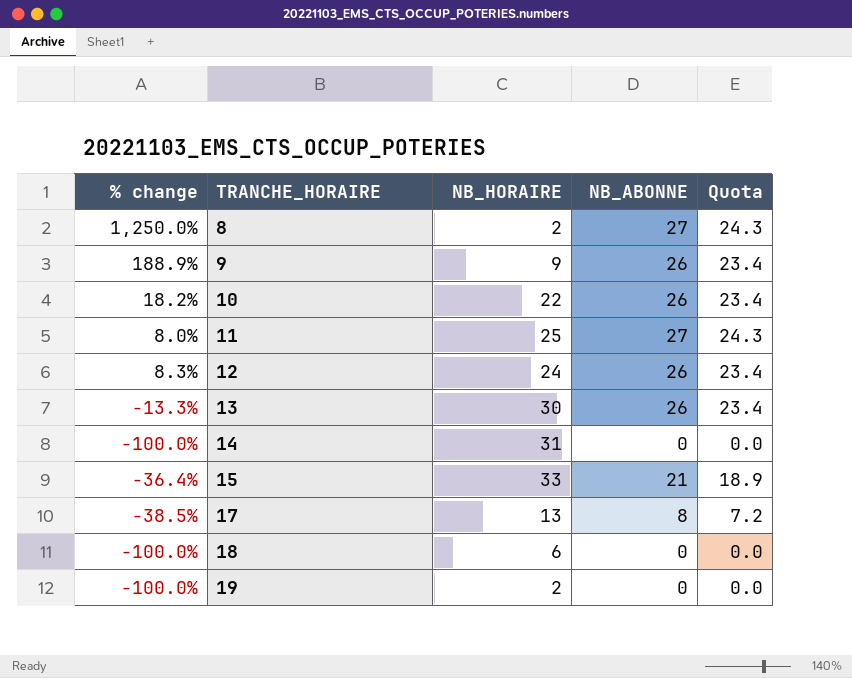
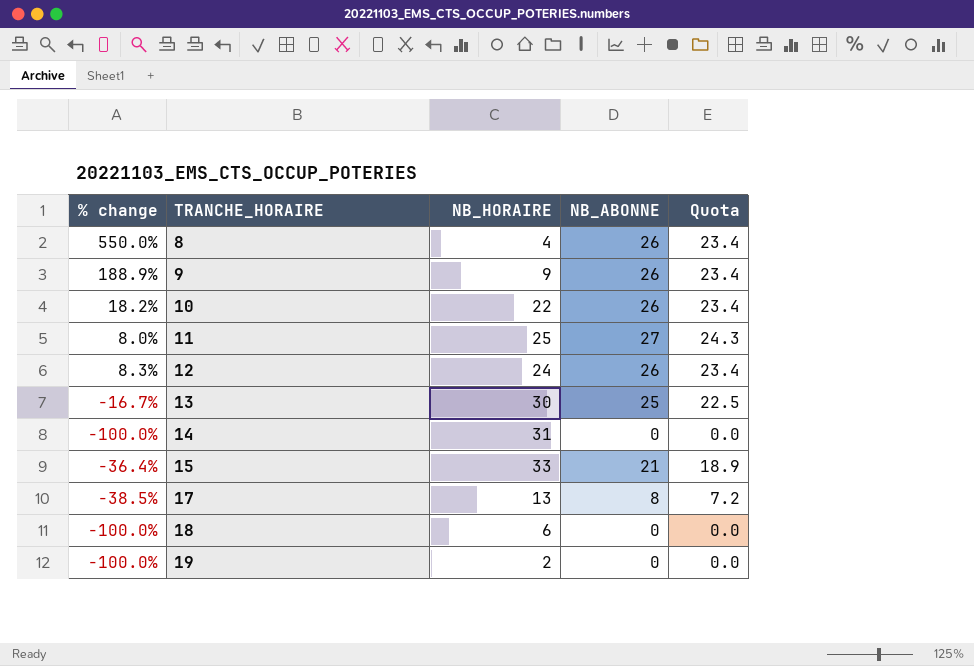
8 | % change: 1,250.0% -> 550.0%
8 | NB_HORAIRE: 2 -> 4
8 | NB_ABONNE: 27 -> 26
8 | Quota: 24.3 -> 23.4
13 | % change: -13.3% -> -16.7%
13 | NB_ABONNE: 26 -> 25
13 | Quota: 23.4 -> 22.5

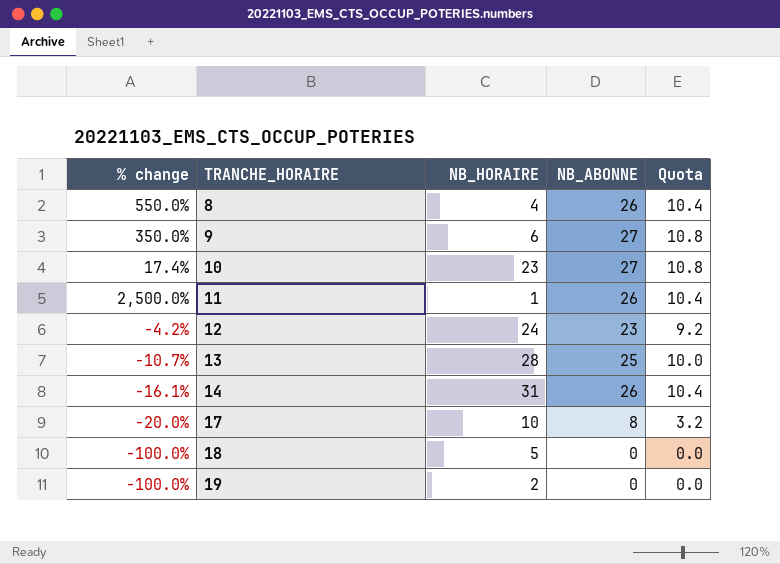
column Quota | formula: [NB_ABONNE] * 0.9 -> [NB_ABONNE] * 0.4
row 15: -36.4% | 33 | 21 | 18.9 -> none
9 | % change: 188.9% -> 350.0%
9 | NB_HORAIRE: 9 -> 6
9 | NB_ABONNE: 26 -> 27
10 | % change: 18.2% -> 17.4%
10 | NB_HORAIRE: 22 -> 23
10 | NB_ABONNE: 26 -> 27
11 | % change: 8.0% -> 2,500.0%
11 | NB_HORAIRE: 25 -> 1
11 | NB_ABONNE: 27 -> 26
12 | % change: 8.3% -> -4.2%
12 | NB_ABONNE: 26 -> 23
13 | % change: -16.7% -> -10.7%
13 | NB_HORAIRE: 30 -> 28
14 | % change: -100.0% -> -16.1%
14 | NB_ABONNE: 0 -> 26
17 | % change: -38.5% -> -20.0%
17 | NB_HORAIRE: 13 -> 10
18 | NB_HORAIRE: 6 -> 5

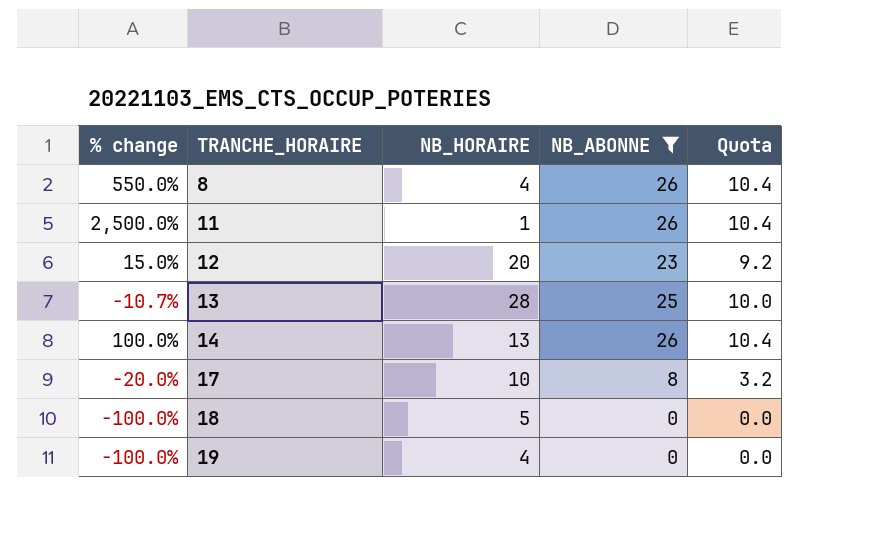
filter: none -> NB_ABONNE != 27
12 | % change: -4.2% -> 15.0%
12 | NB_HORAIRE: 24 -> 20
14 | % change: -16.1% -> 100.0%
14 | NB_HORAIRE: 31 -> 13
19 | NB_HORAIRE: 2 -> 4

